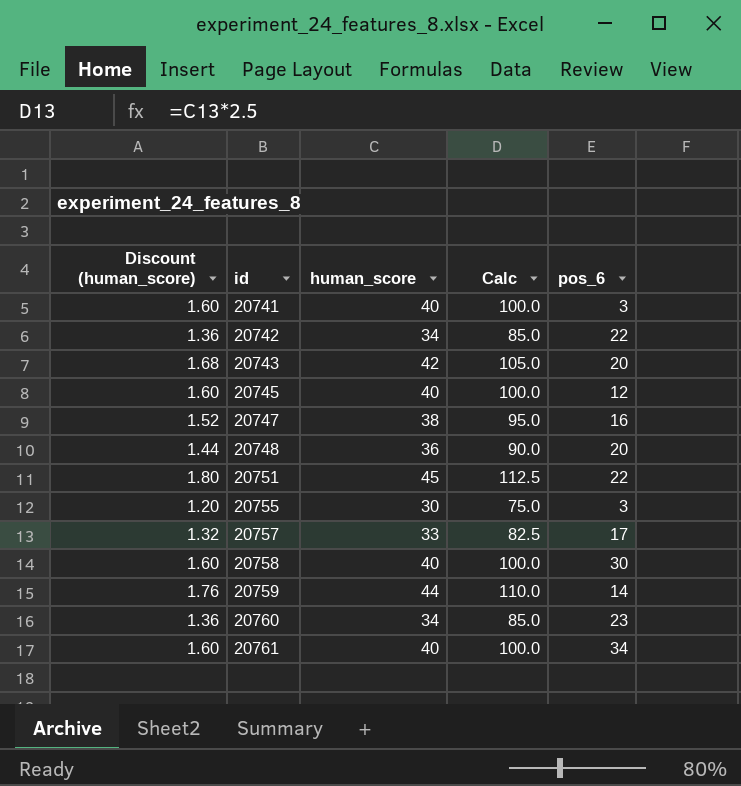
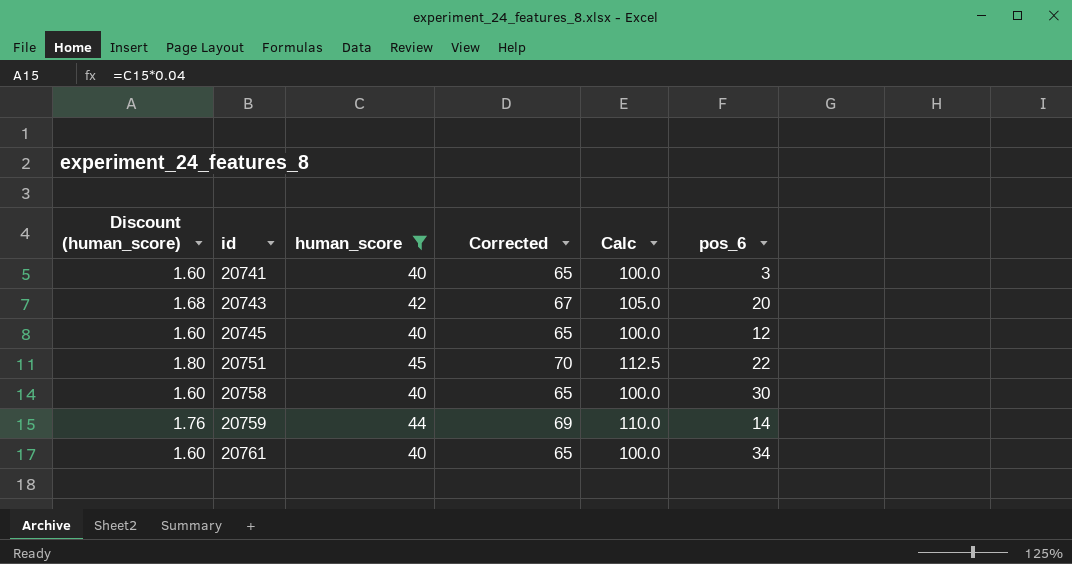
filter: none -> human_score >= 40
column Corrected | formula: none -> [human_score] + 25

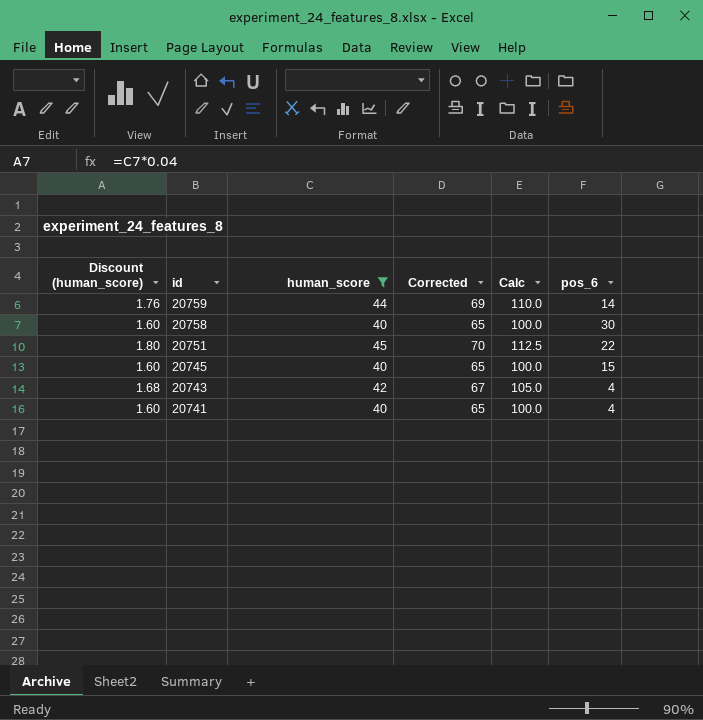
row order: id ascending -> id descending
row 20761: 1.60 | 40 | 65 | 100.0 | 34 -> none
20745 | pos_6: 12 -> 15
20743 | pos_6: 20 -> 4
20741 | pos_6: 3 -> 4

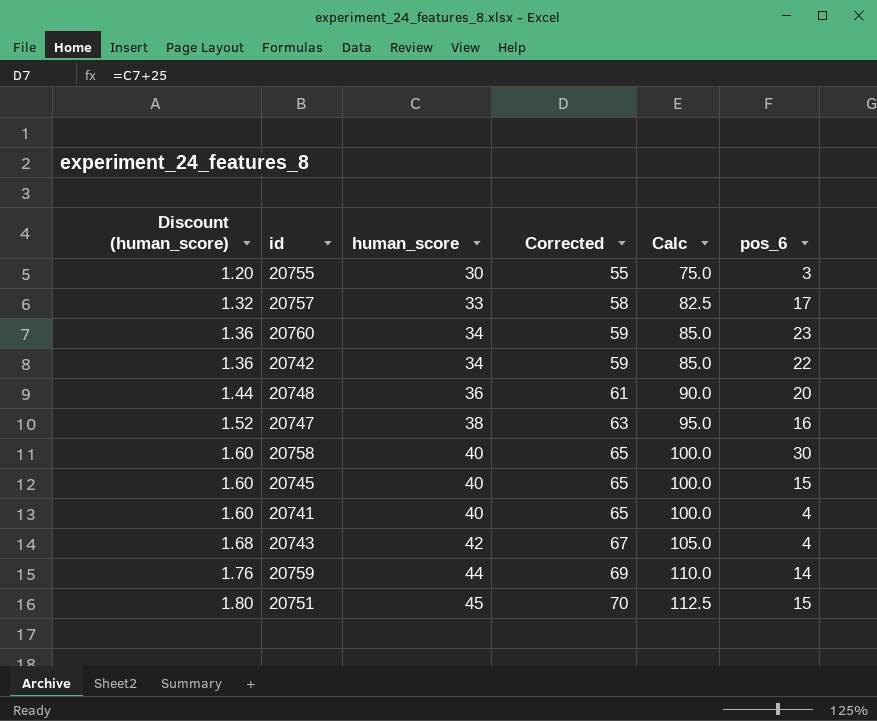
filter: human_score >= 40 -> none
row order: id descending -> Discount (human_score) ascending
20751 | pos_6: 22 -> 15

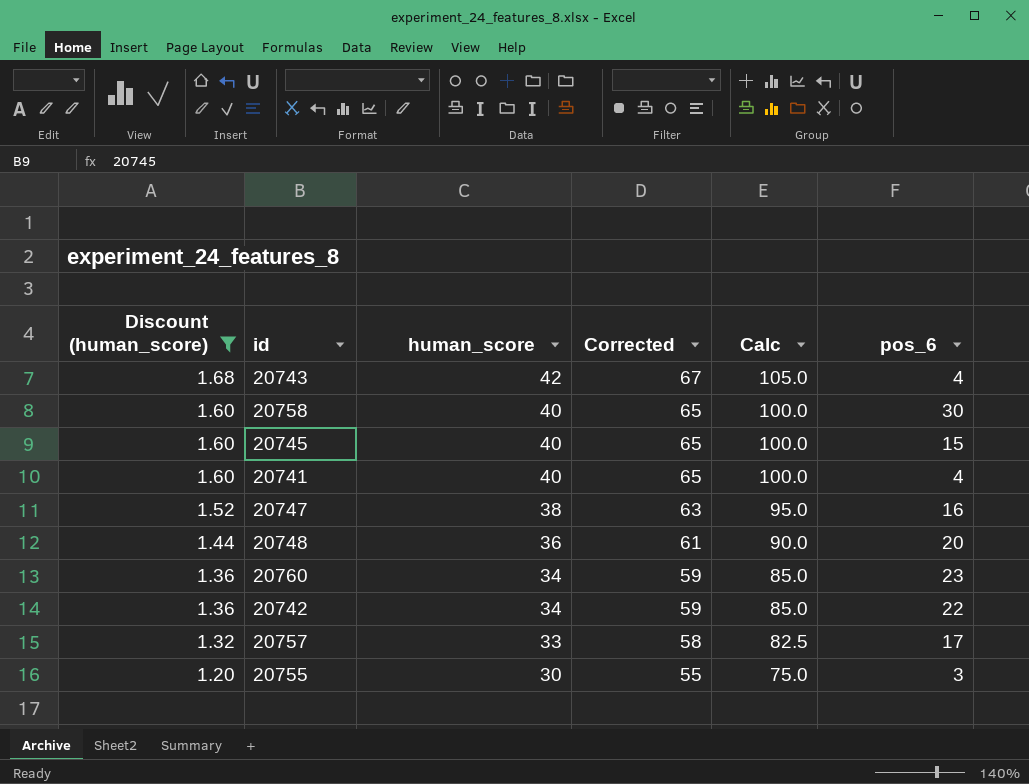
filter: none -> Discount (human_score) <= 1.68
row order: Discount (human_score) ascending -> Discount (human_score) descending

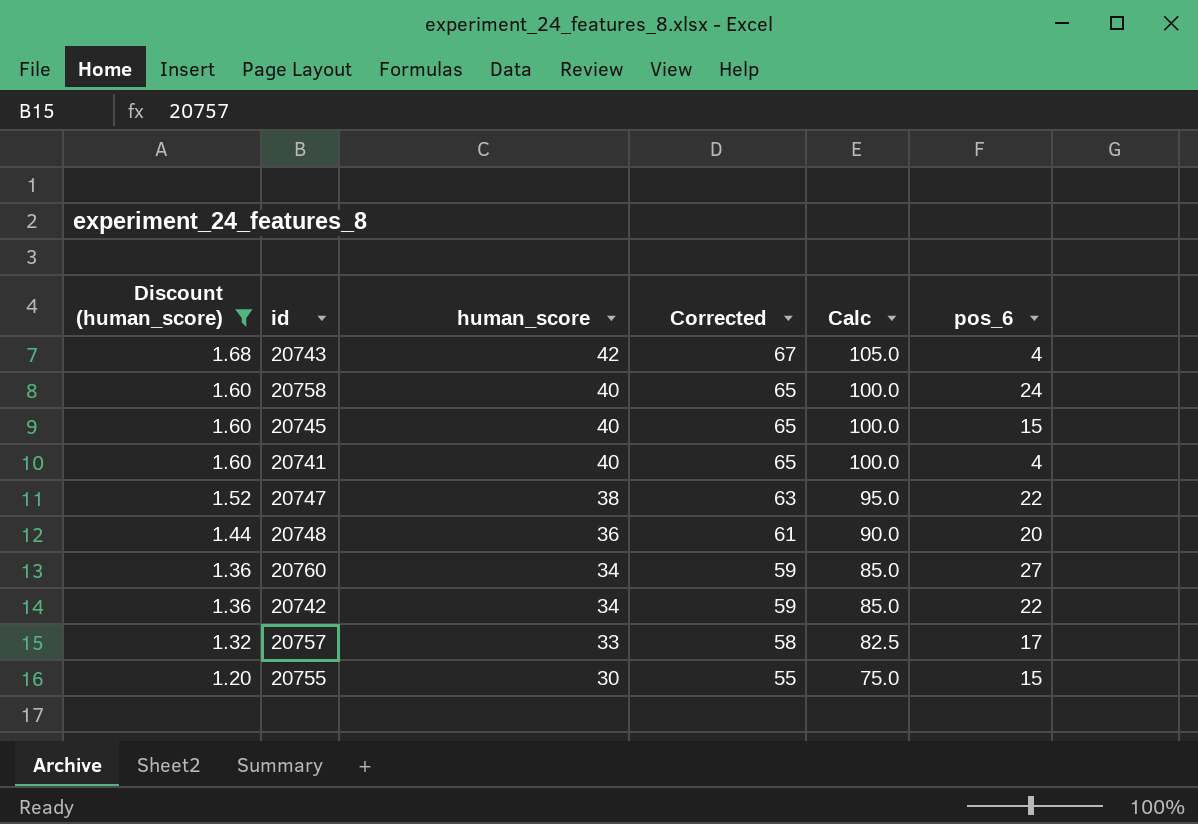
20758 | pos_6: 30 -> 24
20747 | pos_6: 16 -> 22
20760 | pos_6: 23 -> 27
20755 | pos_6: 3 -> 15

